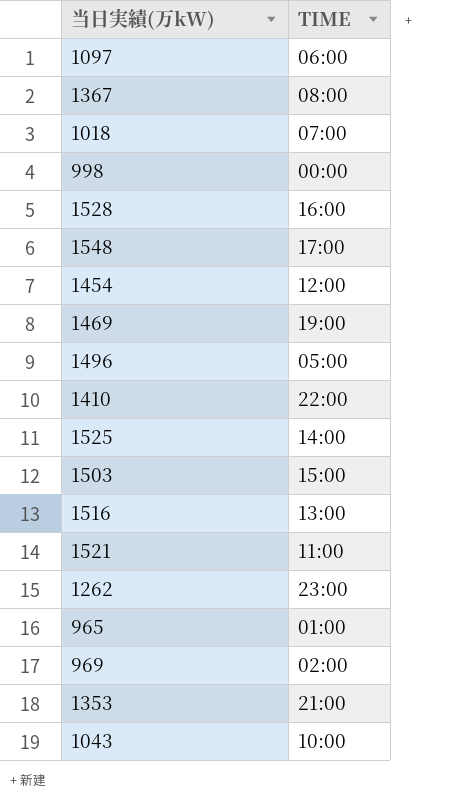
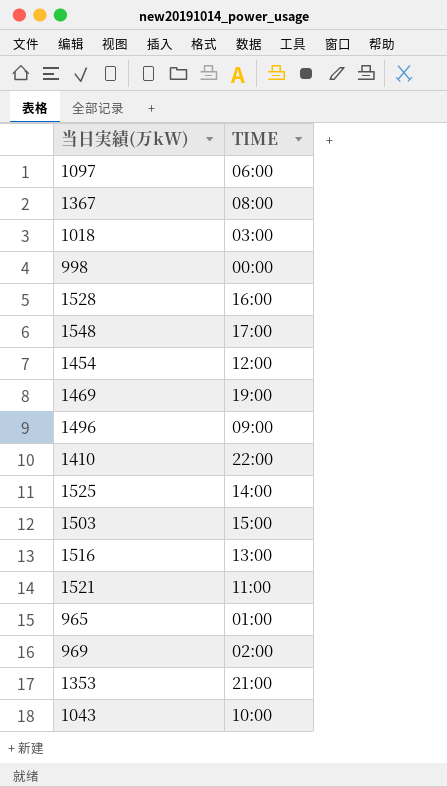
row 1262: 23:00 -> none
1018 | TIME: 07:00 -> 03:00
1496 | TIME: 05:00 -> 09:00

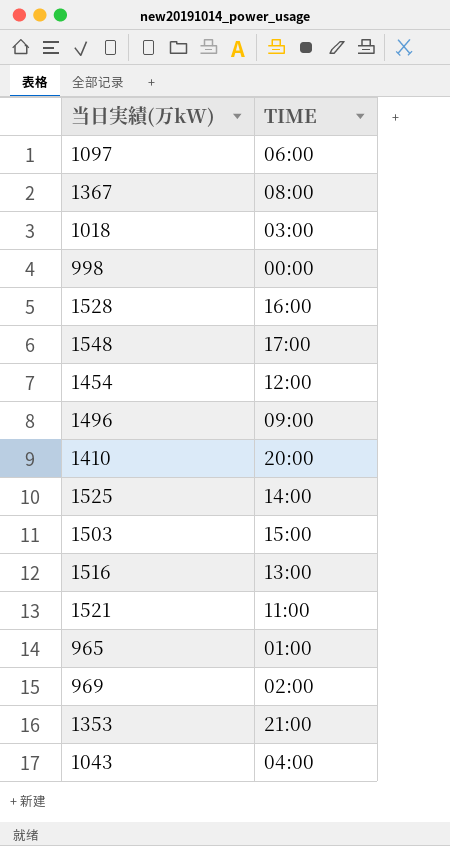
row 1469: 19:00 -> none
1410 | TIME: 22:00 -> 20:00
1043 | TIME: 10:00 -> 04:00

